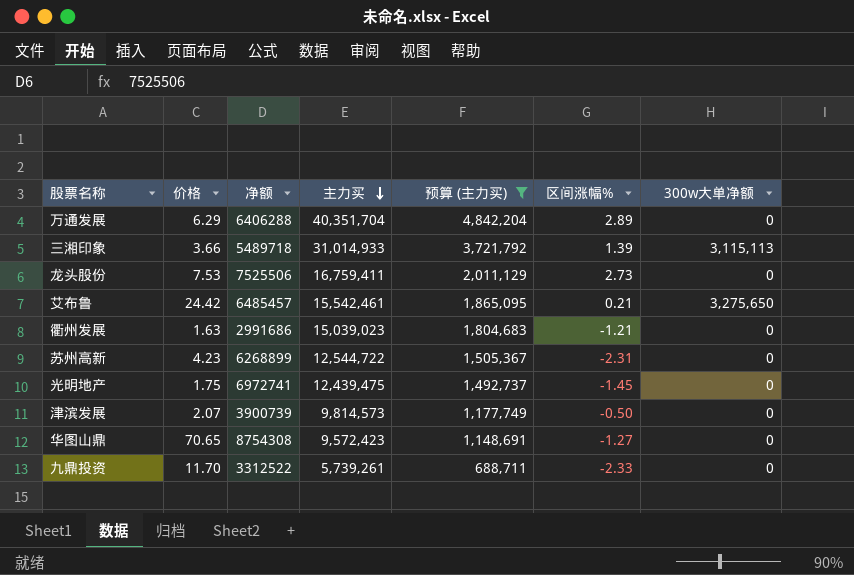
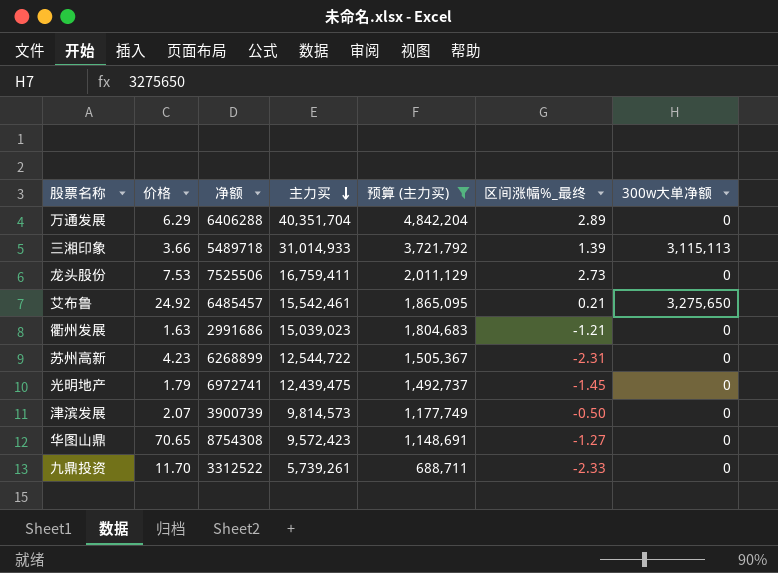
column name: 区间涨幅% -> 区间涨幅%_最终
艾布鲁 | 价格: 24.42 -> 24.92
光明地产 | 价格: 1.75 -> 1.79

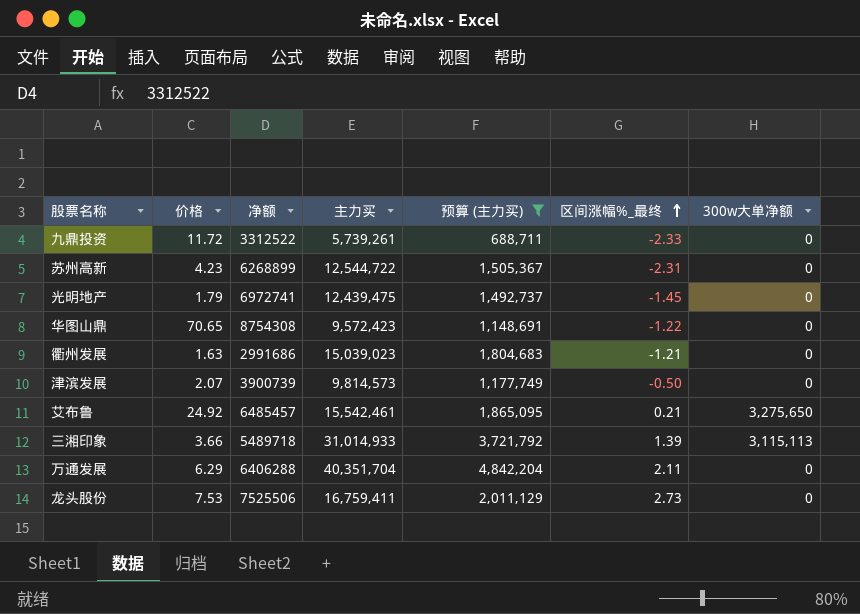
row order: 主力买 descending -> 区间涨幅%_最终 ascending
九鼎投资 | 价格: 11.70 -> 11.72
华图山鼎 | 区间涨幅%_最终: -1.27 -> -1.22
万通发展 | 区间涨幅%_最终: 2.89 -> 2.11

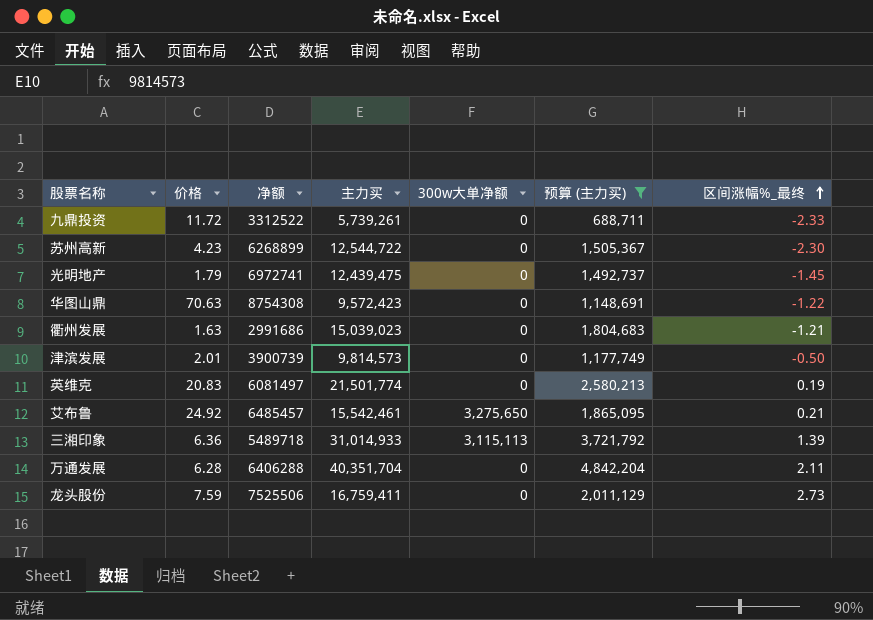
column 300w大单净额 | position: 7 -> 5
苏州高新 | 区间涨幅%_最终: -2.31 -> -2.30
华图山鼎 | 价格: 70.65 -> 70.63
津滨发展 | 价格: 2.07 -> 2.01
row 英维克: none -> 20.83 | 6081497 | 21,501,774 | 0 | 2,580,213 | 0.19
三湘印象 | 价格: 3.66 -> 6.36
万通发展 | 价格: 6.29 -> 6.28
龙头股份 | 价格: 7.53 -> 7.59

